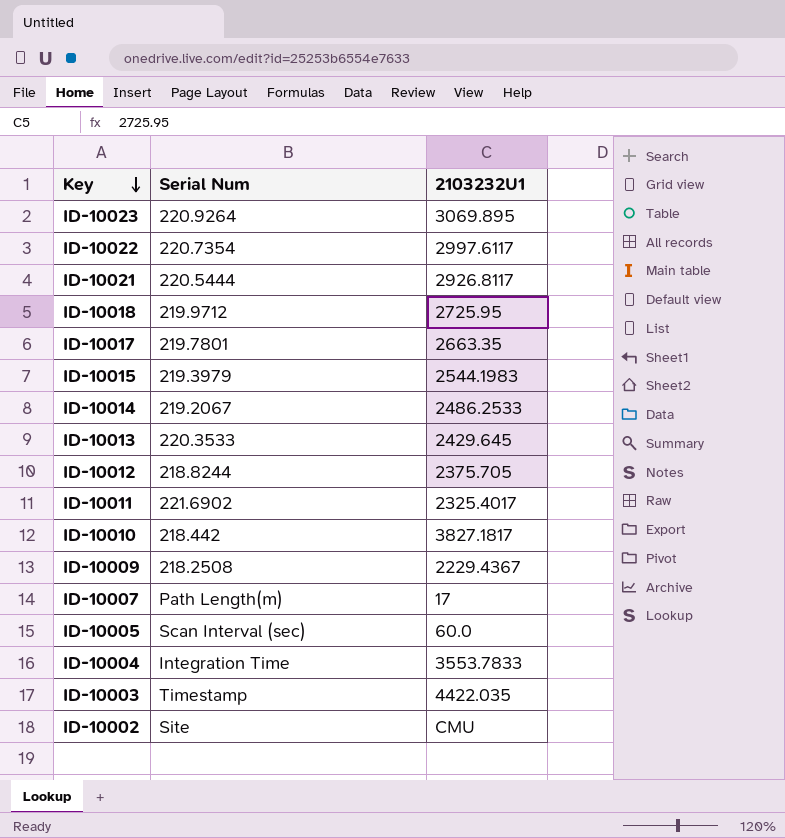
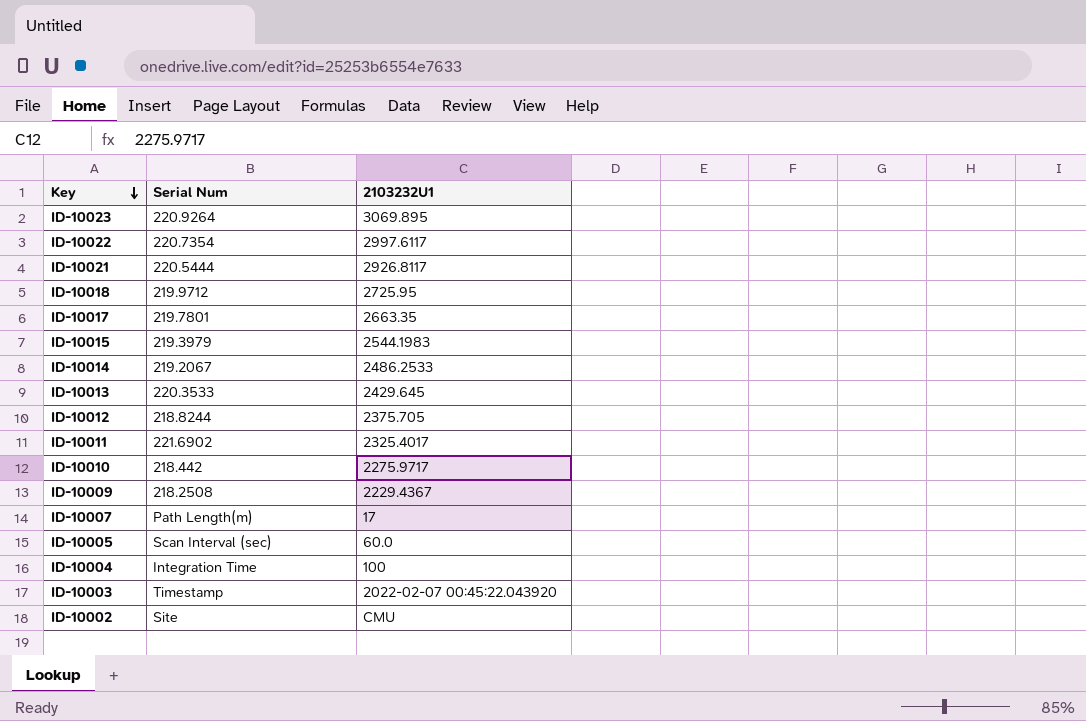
ID-10010 | 2103232U1: 3827.1817 -> 2275.9717
ID-10004 | 2103232U1: 3553.7833 -> 100
ID-10003 | 2103232U1: 4422.035 -> 2022-02-07 00:45:22.043920

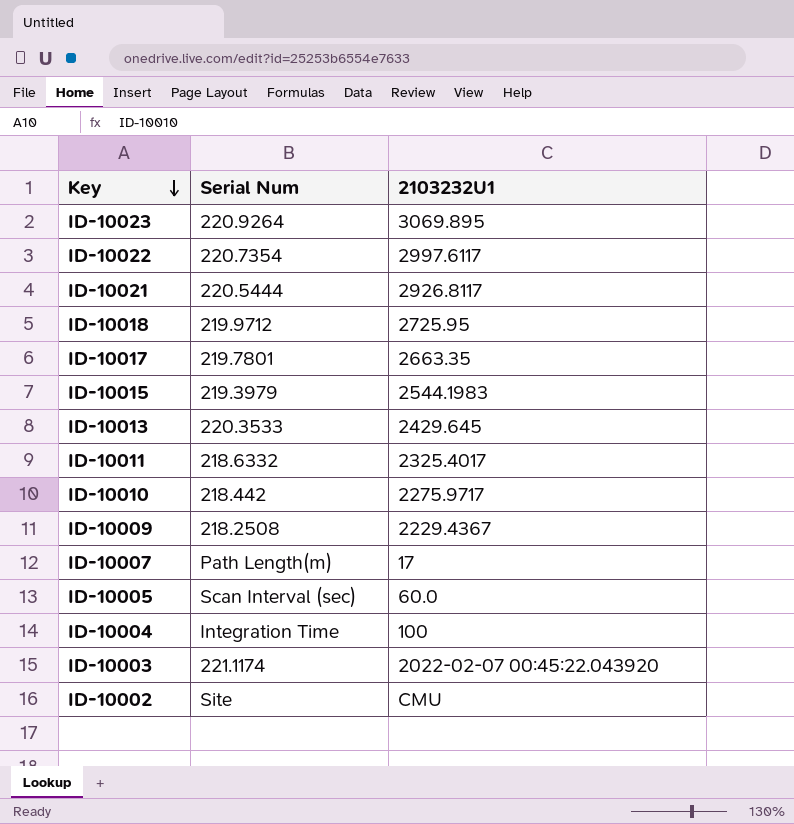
row ID-10014: 219.2067 | 2486.2533 -> none
row ID-10012: 218.8244 | 2375.705 -> none
ID-10011 | Serial Num: 221.6902 -> 218.6332
ID-10003 | Serial Num: Timestamp -> 221.1174

